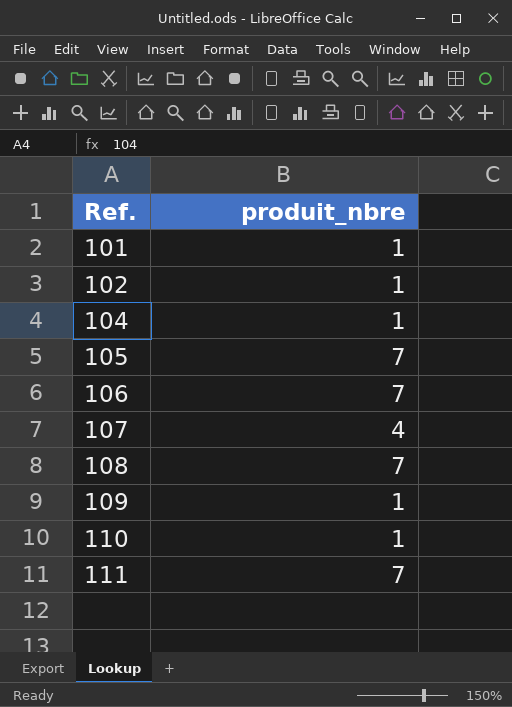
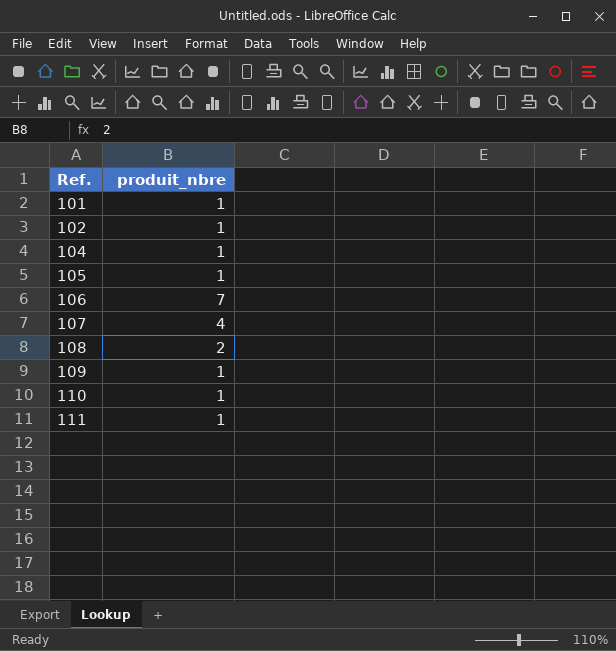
105 | produit_nbre: 7 -> 1
108 | produit_nbre: 7 -> 2
111 | produit_nbre: 7 -> 1

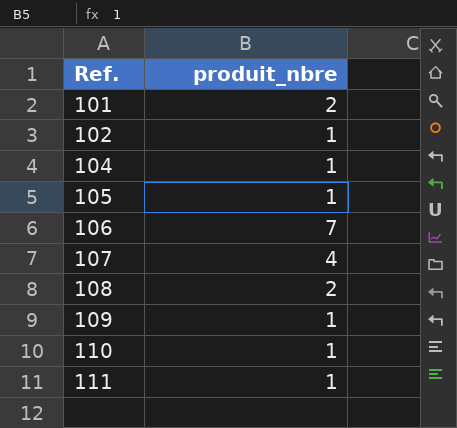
101 | produit_nbre: 1 -> 2

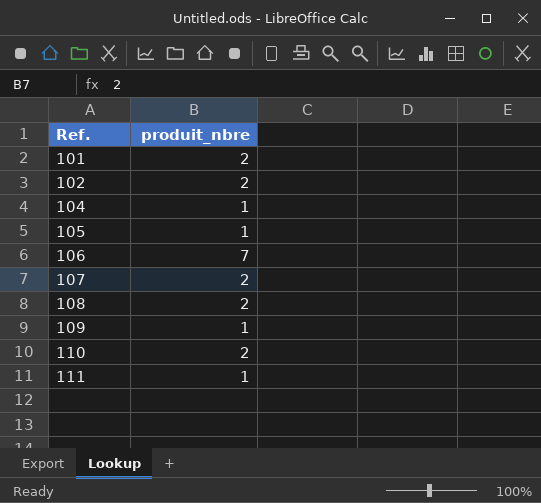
102 | produit_nbre: 1 -> 2
107 | produit_nbre: 4 -> 2
110 | produit_nbre: 1 -> 2

